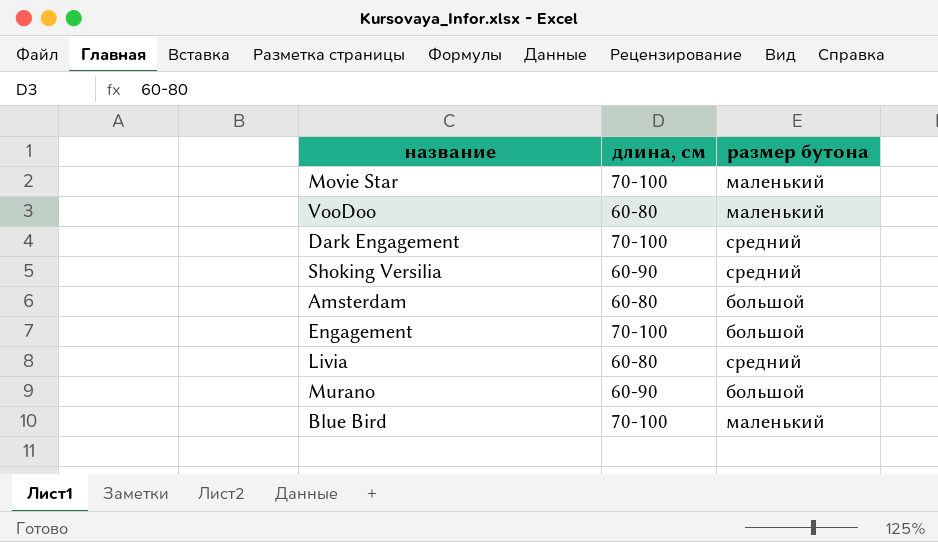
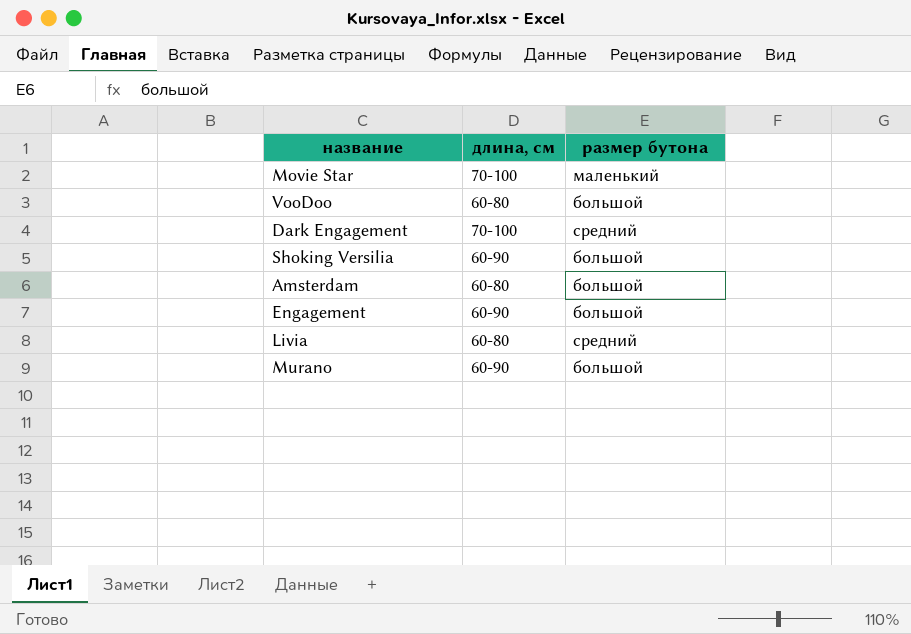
row Blue Bird: 70-100 | маленький -> none
VooDoo | размер бутона: маленький -> большой
Shoking Versilia | размер бутона: средний -> большой
Engagement | длина, см: 70-100 -> 60-90

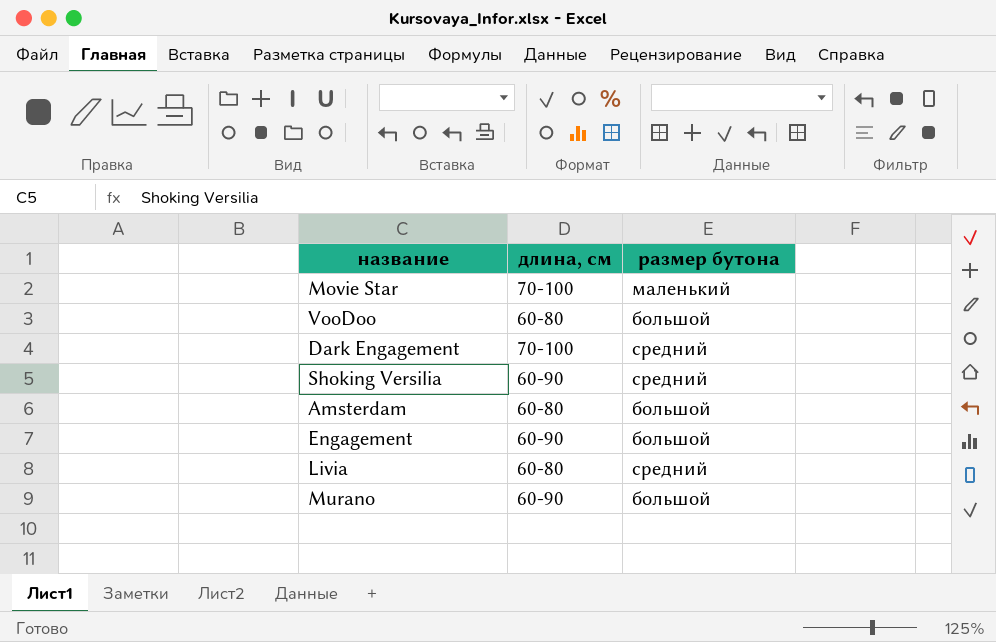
Shoking Versilia | размер бутона: большой -> средний

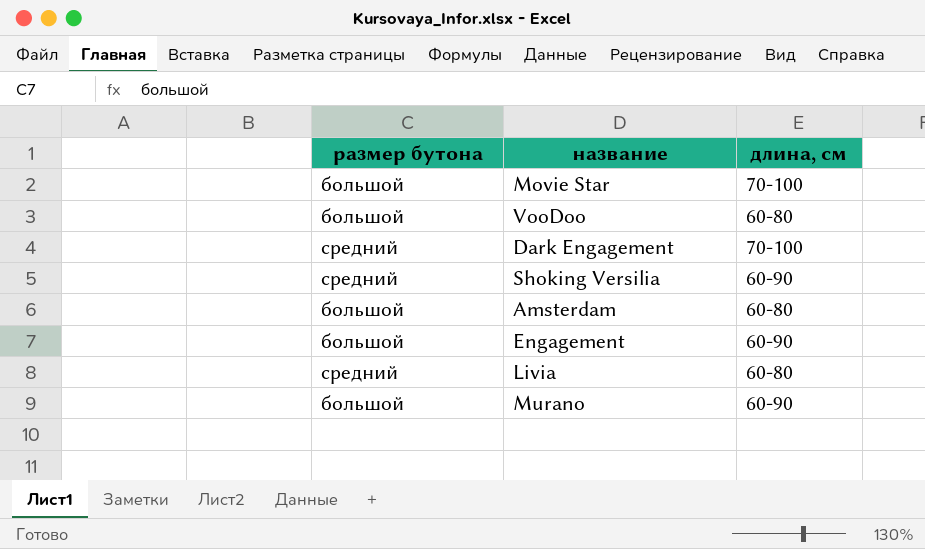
column размер бутона | position: 3 -> 1
Movie Star | размер бутона: маленький -> большой

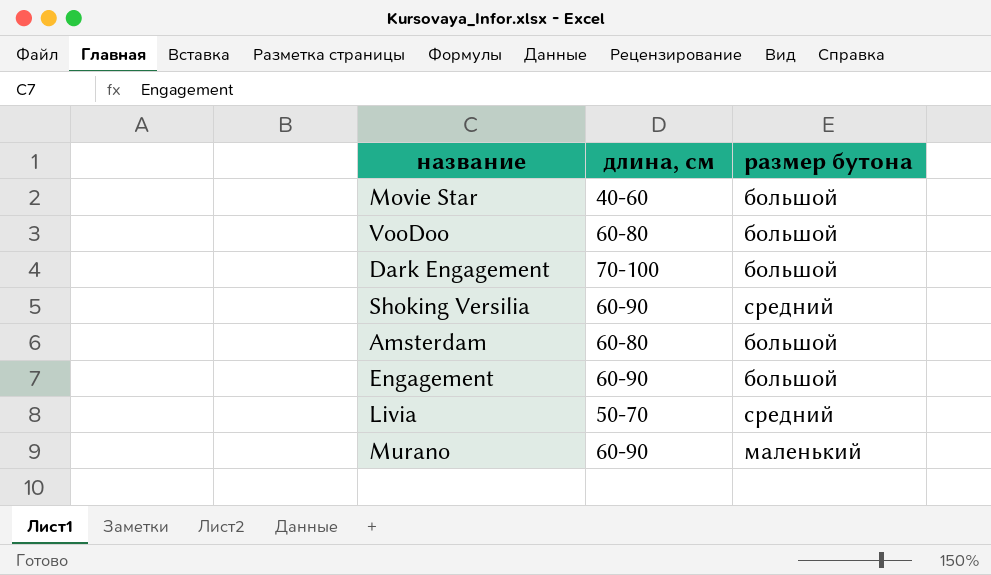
column размер бутона | position: 1 -> 3
Movie Star | длина, см: 70-100 -> 40-60
Dark Engagement | размер бутона: средний -> большой
Livia | длина, см: 60-80 -> 50-70
Murano | размер бутона: большой -> маленький

